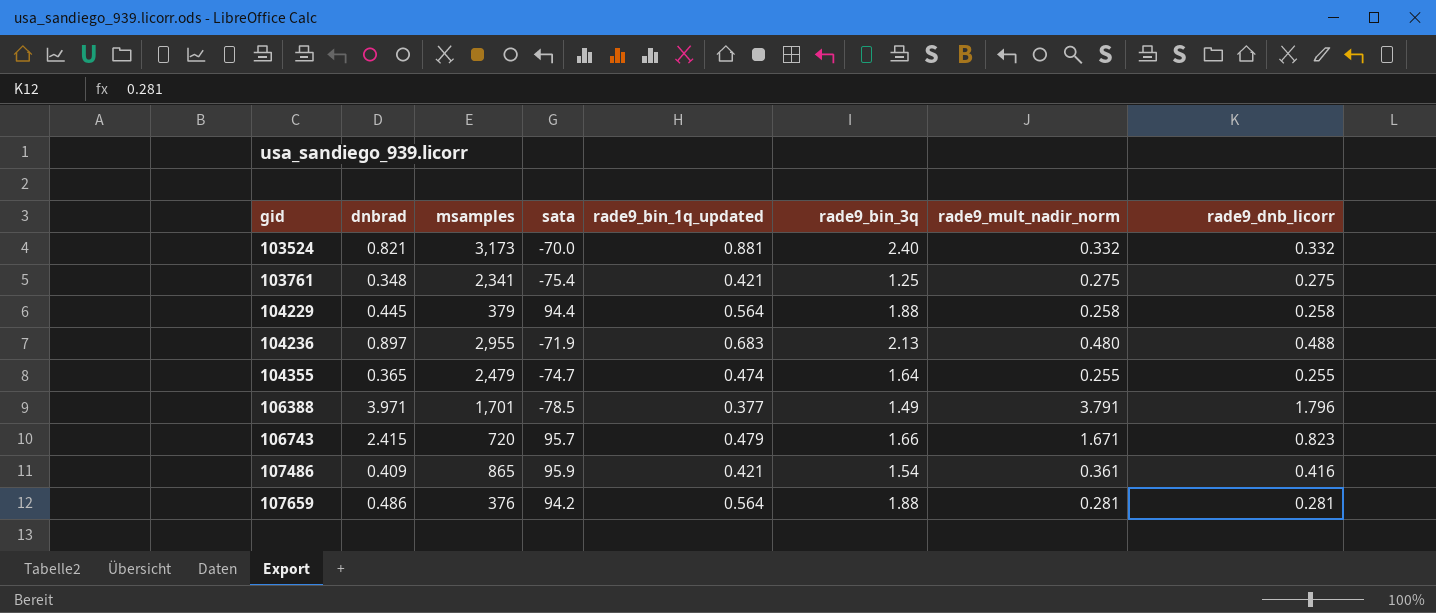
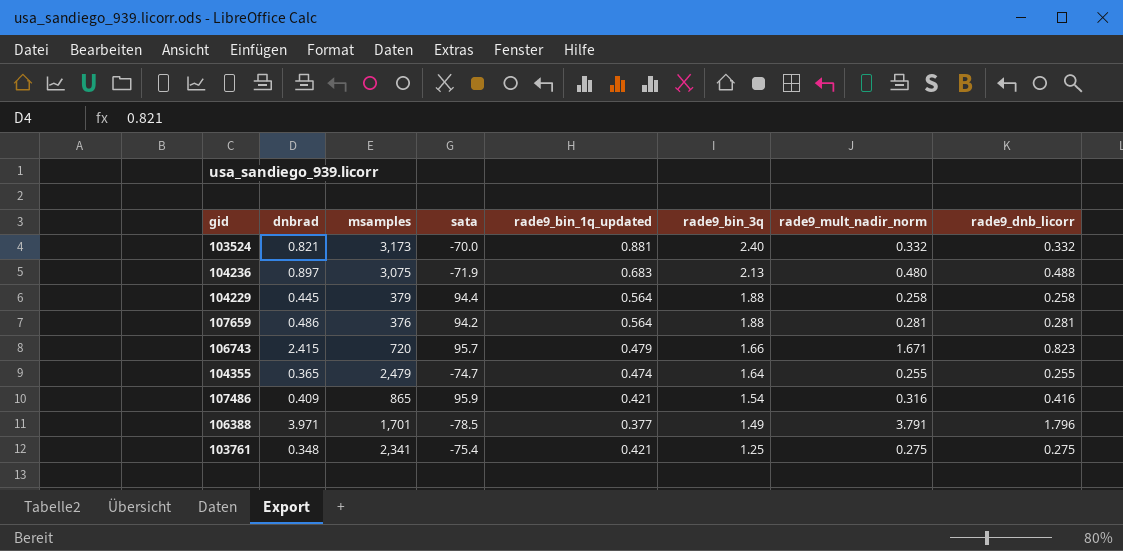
row order: gid ascending -> rade9_bin_3q descending
104236 | msamples: 2,955 -> 3,075
107486 | rade9_mult_nadir_norm: 0.361 -> 0.316

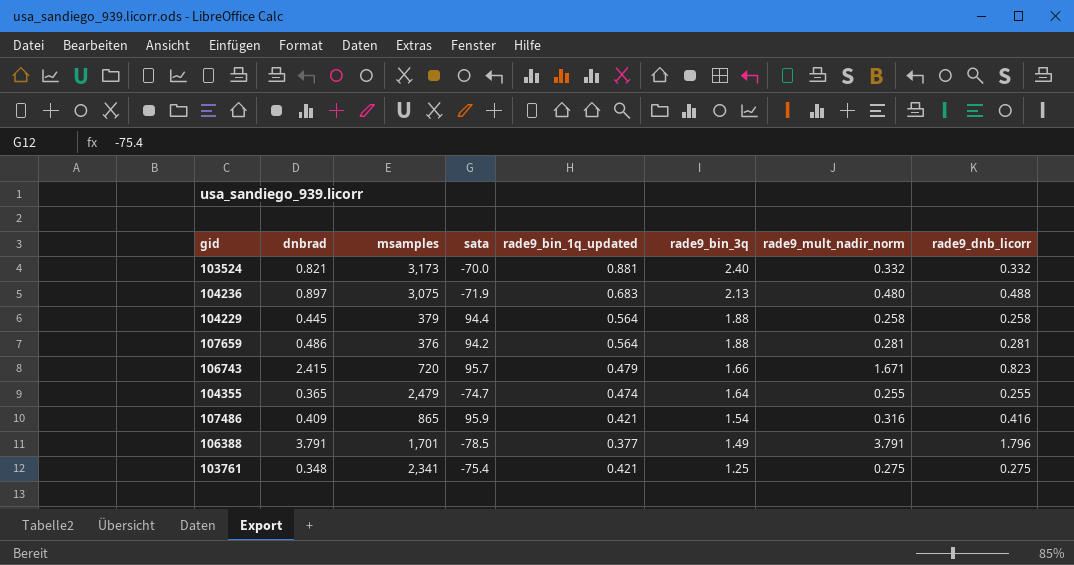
106388 | dnbrad: 3.971 -> 3.791

